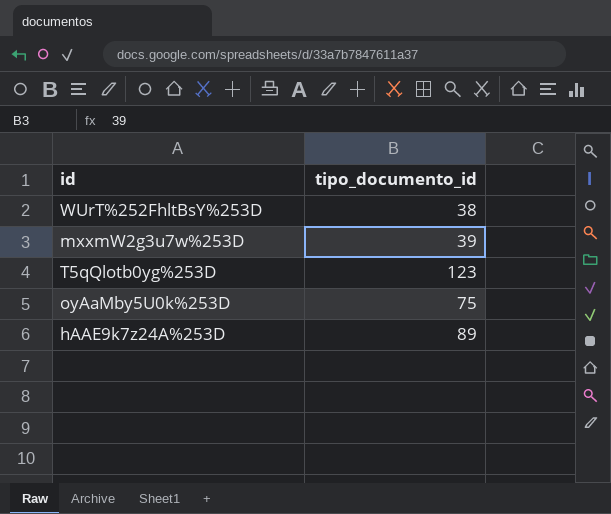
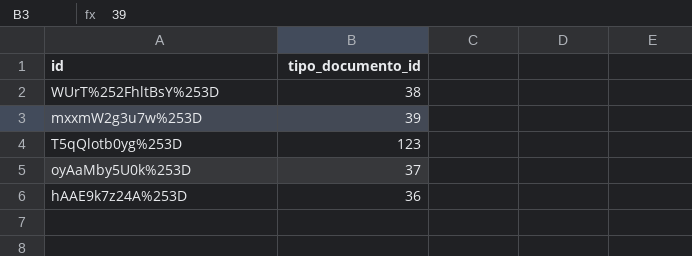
oyAaMby5U0k%253D | tipo_documento_id: 75 -> 37
hAAE9k7z24A%253D | tipo_documento_id: 89 -> 36

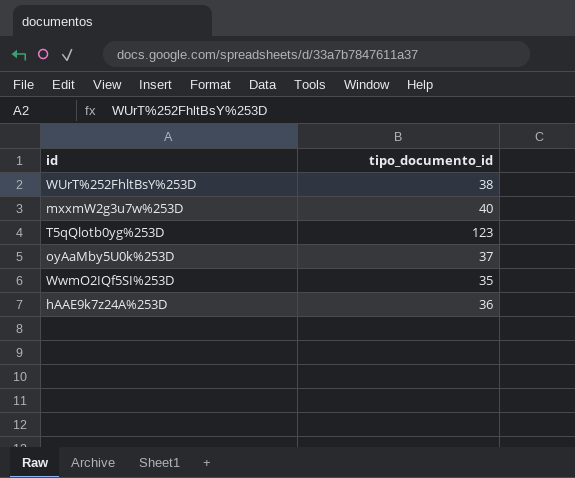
mxxmW2g3u7w%253D | tipo_documento_id: 39 -> 40
row WwmO2IQf5SI%253D: none -> 35

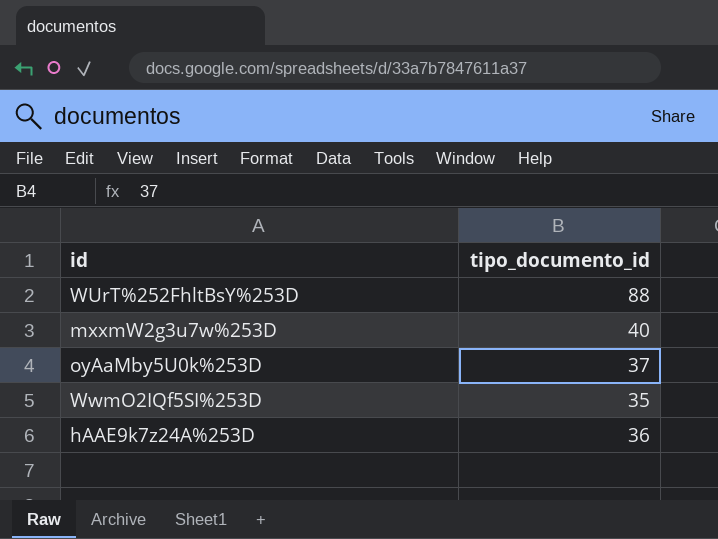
row T5qQlotb0yg%253D: 123 -> none
WUrT%252FhltBsY%253D | tipo_documento_id: 38 -> 88

